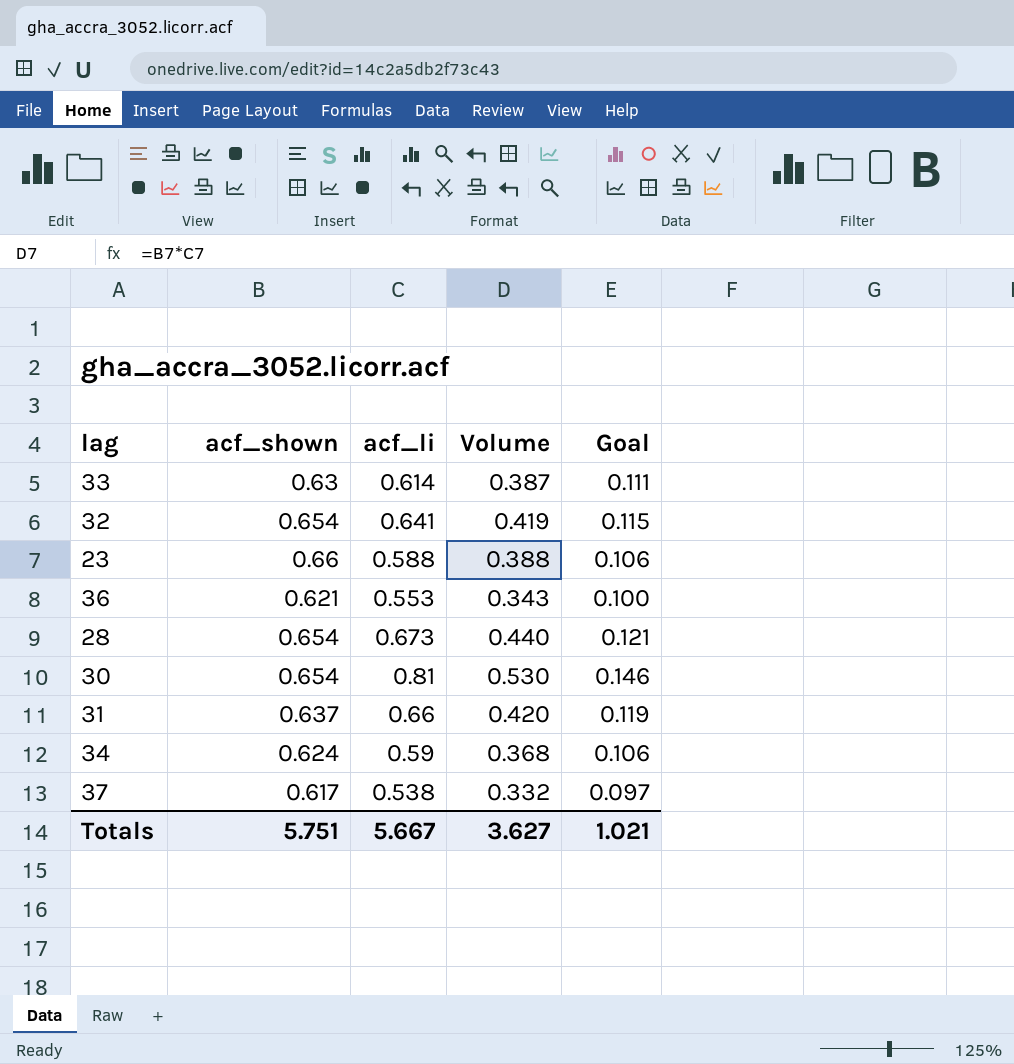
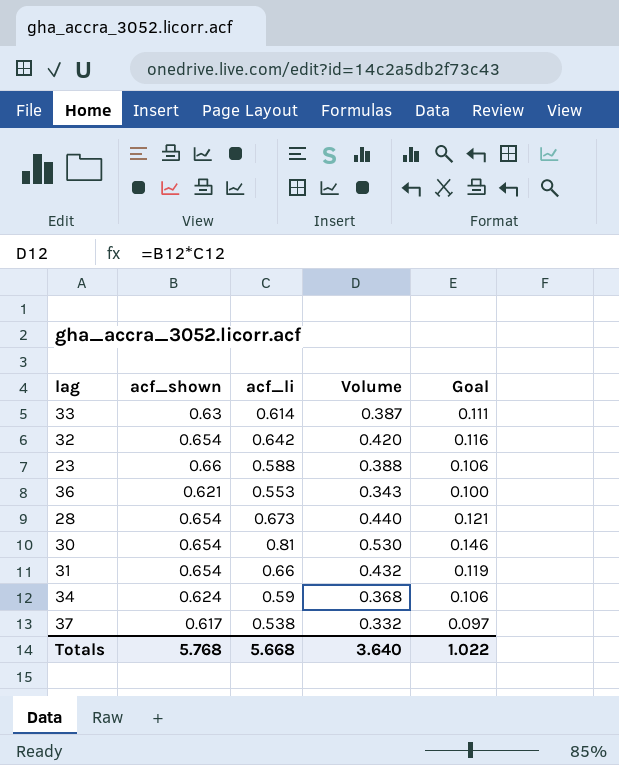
32 | acf_li: 0.641 -> 0.642
32 | Volume: 0.419 -> 0.420
32 | Goal: 0.115 -> 0.116
31 | acf_shown: 0.637 -> 0.654
31 | Volume: 0.420 -> 0.432
Totals | acf_shown: 5.751 -> 5.768
Totals | acf_li: 5.667 -> 5.668
Totals | Volume: 3.627 -> 3.640
Totals | Goal: 1.021 -> 1.022

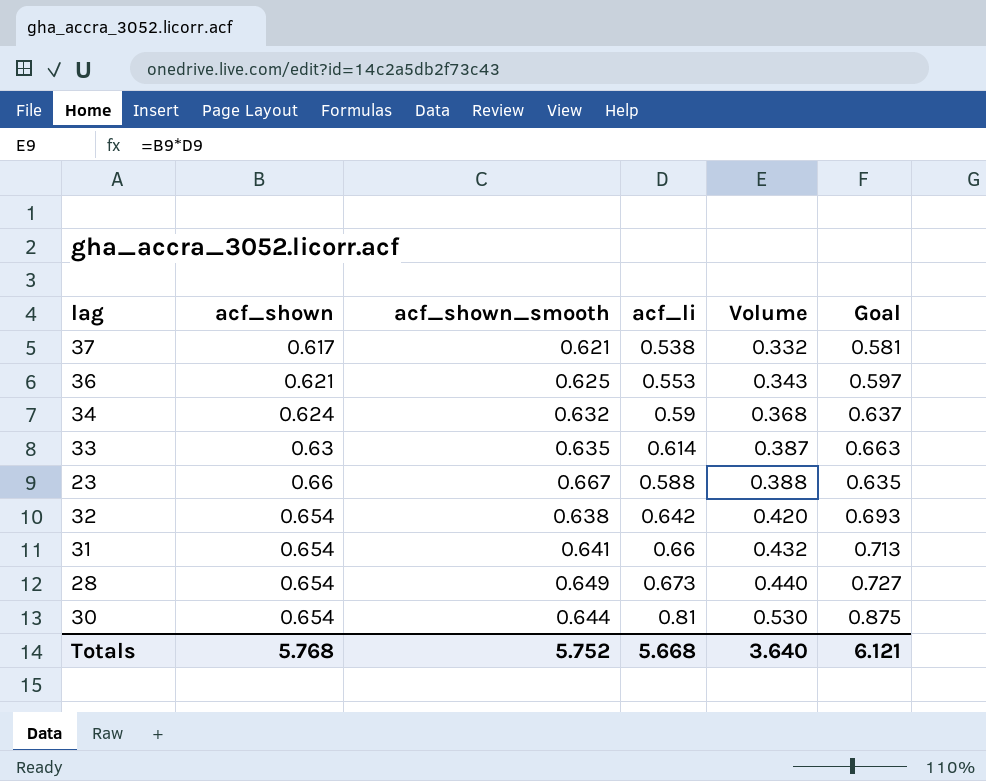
row order: none -> Volume ascending
column acf_shown_smooth | position: none -> 3
column Goal | formula: [acf_li] * 0.18 -> [acf_li] * 1.08
Totals | Goal: 1.022 -> 6.121

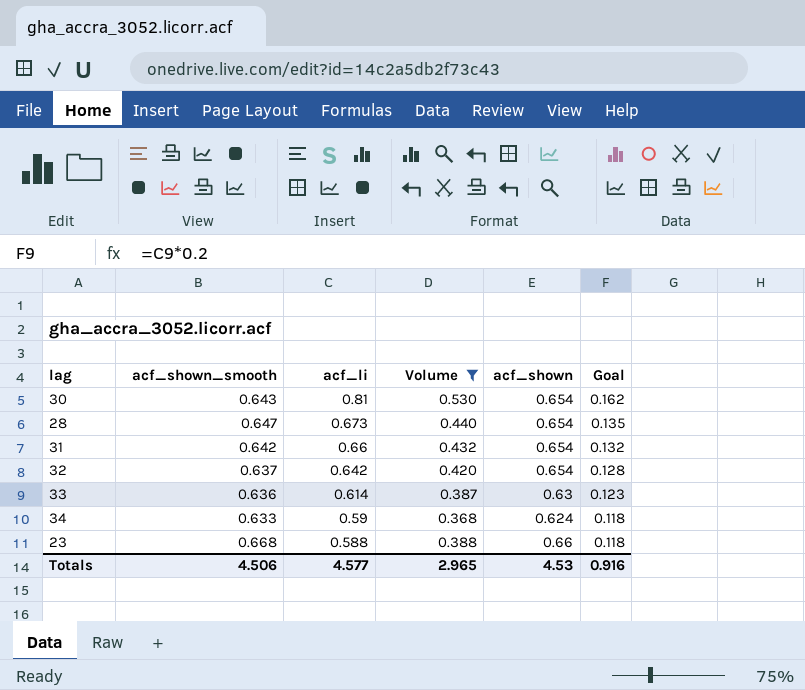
filter: none -> Volume >= 0.368
row order: Volume ascending -> acf_li descending
column acf_shown | position: 2 -> 5
column Goal | formula: [acf_li] * 1.08 -> [acf_li] * 0.2
30 | acf_shown_smooth: 0.644 -> 0.643
28 | acf_shown_smooth: 0.649 -> 0.647
31 | acf_shown_smooth: 0.641 -> 0.642
32 | acf_shown_smooth: 0.638 -> 0.637
33 | acf_shown_smooth: 0.635 -> 0.636
34 | acf_shown_smooth: 0.632 -> 0.633
23 | acf_shown_smooth: 0.667 -> 0.668
Totals | acf_shown_smooth: 5.752 -> 4.506
Totals | acf_li: 5.668 -> 4.577
Totals | Volume: 3.640 -> 2.965
Totals | acf_shown: 5.768 -> 4.53
Totals | Goal: 6.121 -> 0.916

